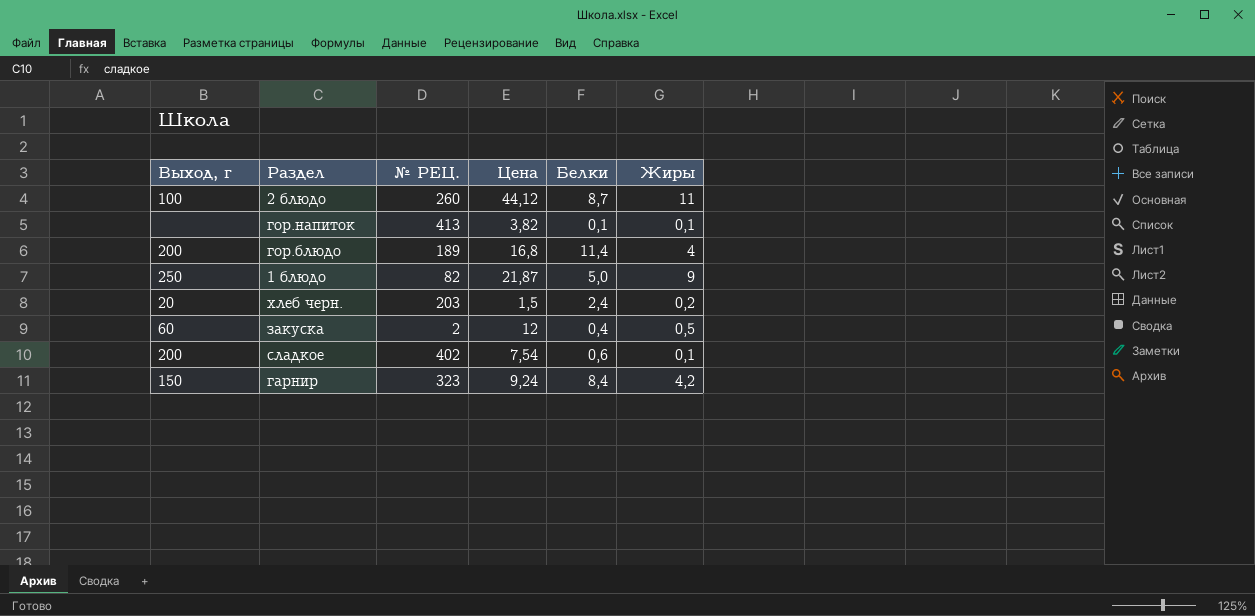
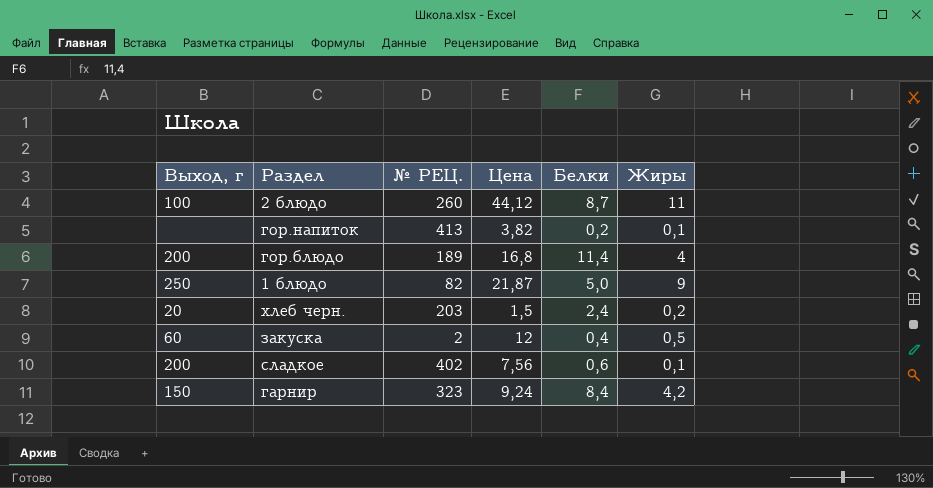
гор.напиток | Белки: 0,1 -> 0,2
сладкое | Цена: 7,54 -> 7,56

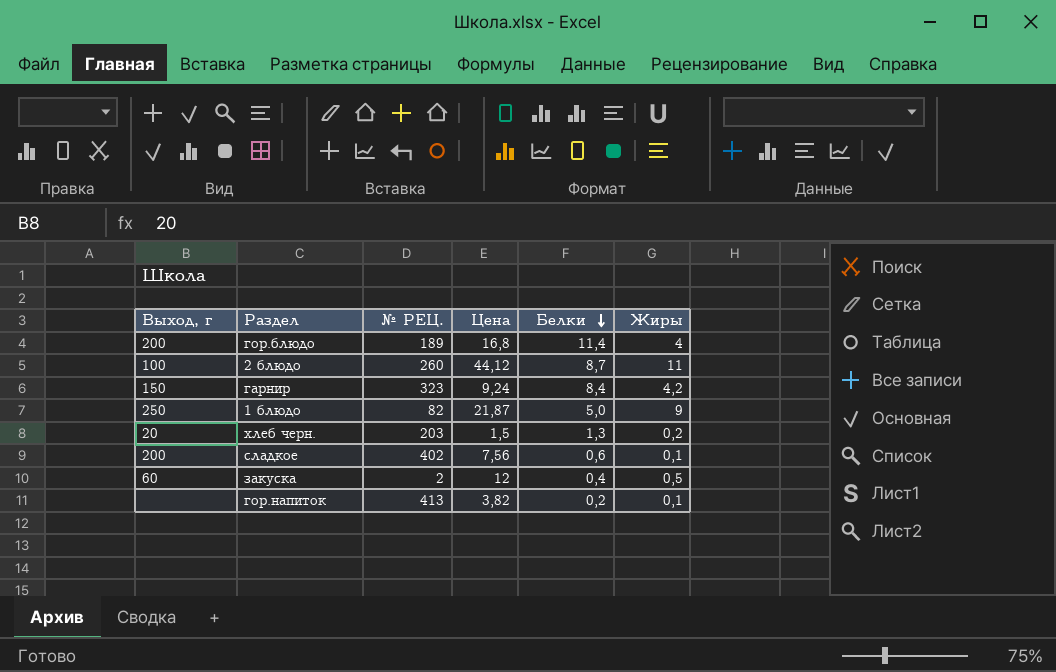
row order: none -> Белки descending
хлеб черн. | Белки: 2,4 -> 1,3

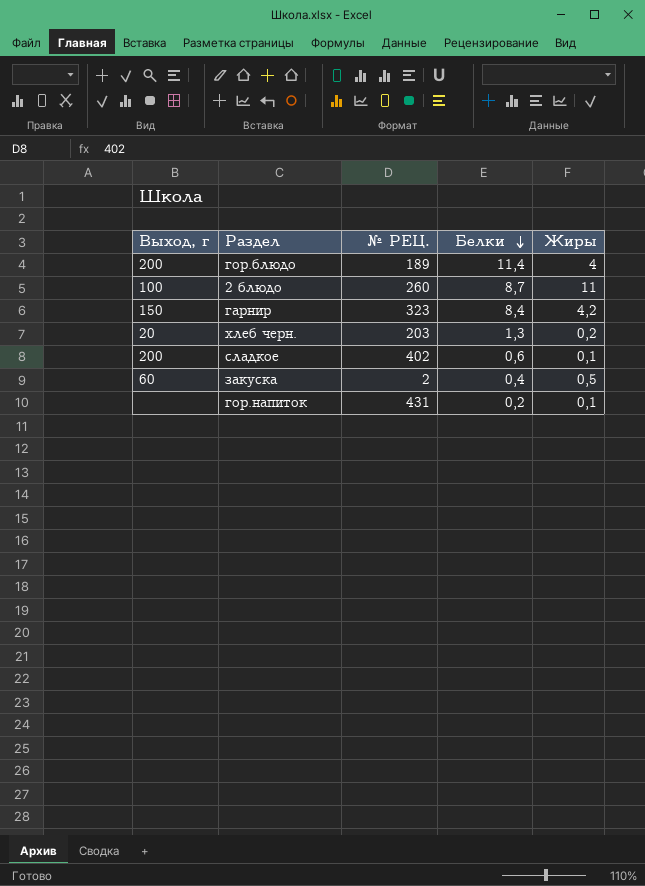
column Цена | position: 4 -> none
row 1 блюдо: 250 | 82 | 21,87 | 5,0 | 9 -> none
гор.напиток | № РЕЦ.: 413 -> 431

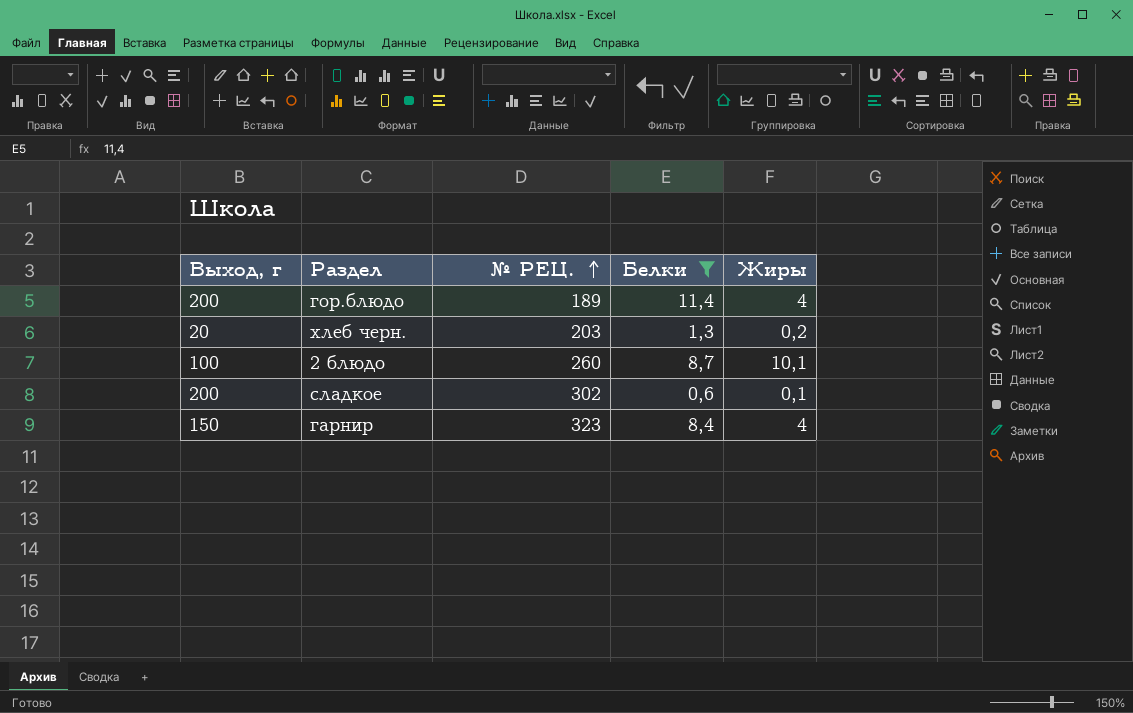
filter: none -> Белки >= 0,6
row order: Белки descending -> № РЕЦ. ascending
2 блюдо | Жиры: 11 -> 10,1
сладкое | № РЕЦ.: 402 -> 302
гарнир | Жиры: 4,2 -> 4

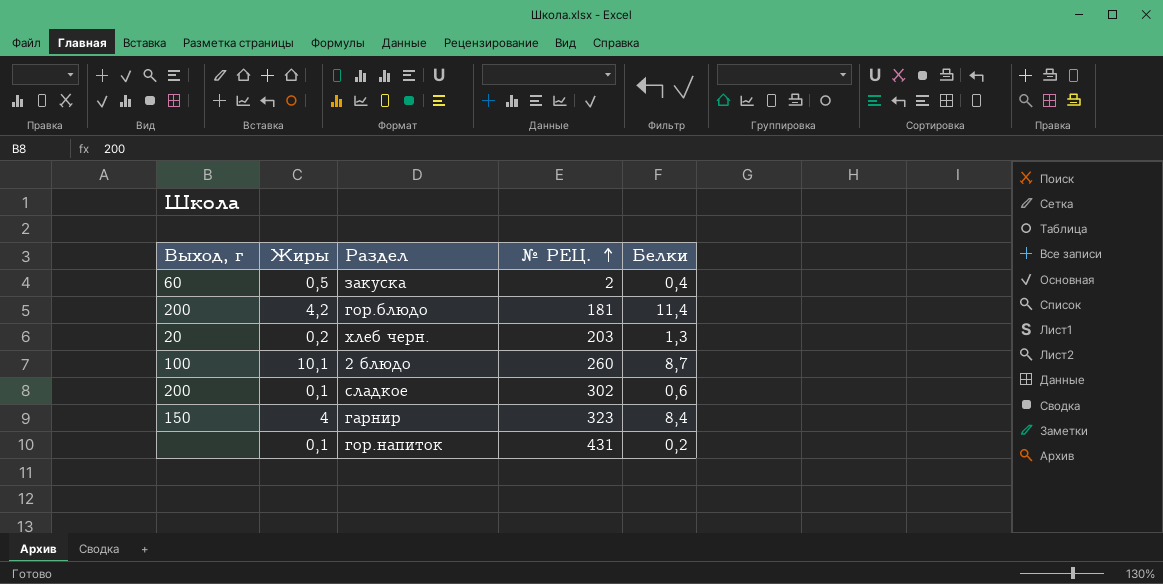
filter: Белки >= 0,6 -> none
column Жиры | position: 5 -> 2
гор.блюдо | Жиры: 4 -> 4,2
гор.блюдо | № РЕЦ.: 189 -> 181

